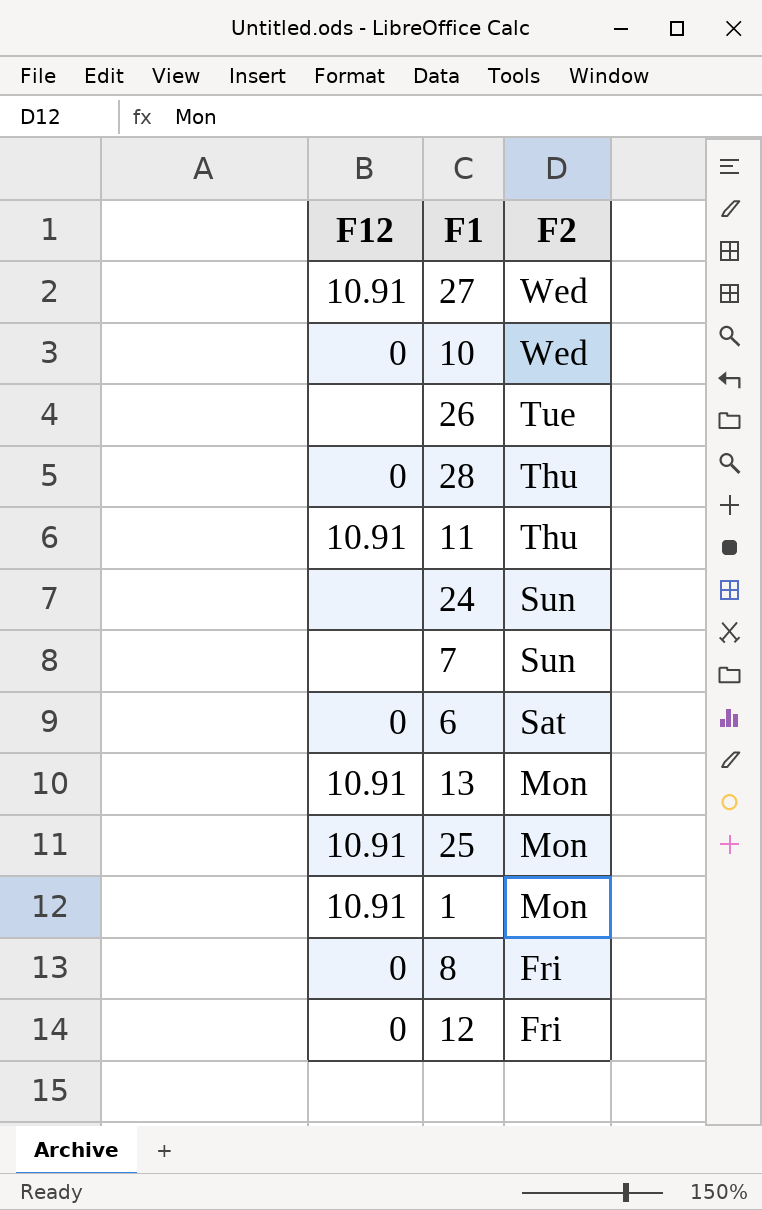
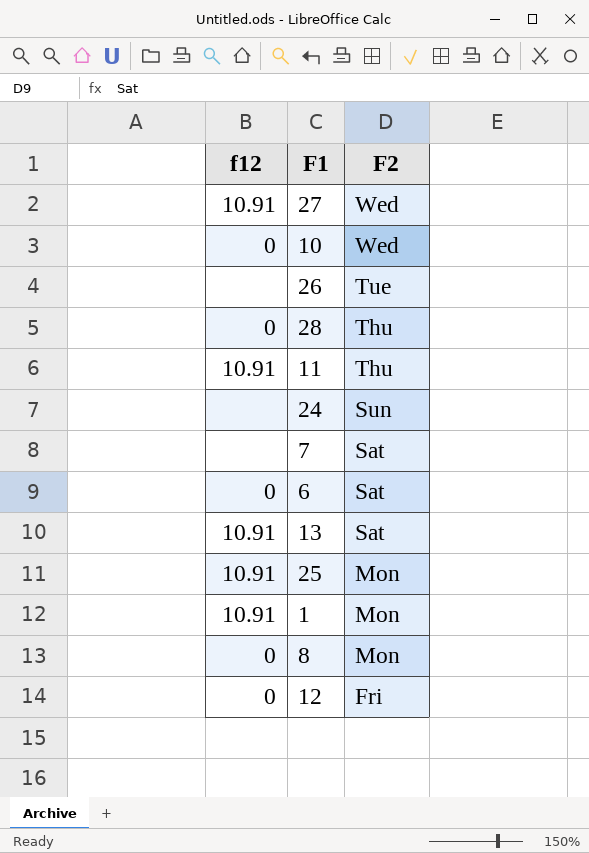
column name: F12 -> f12
7 | F2: Sun -> Sat
13 | F2: Mon -> Sat
8 | F2: Fri -> Mon

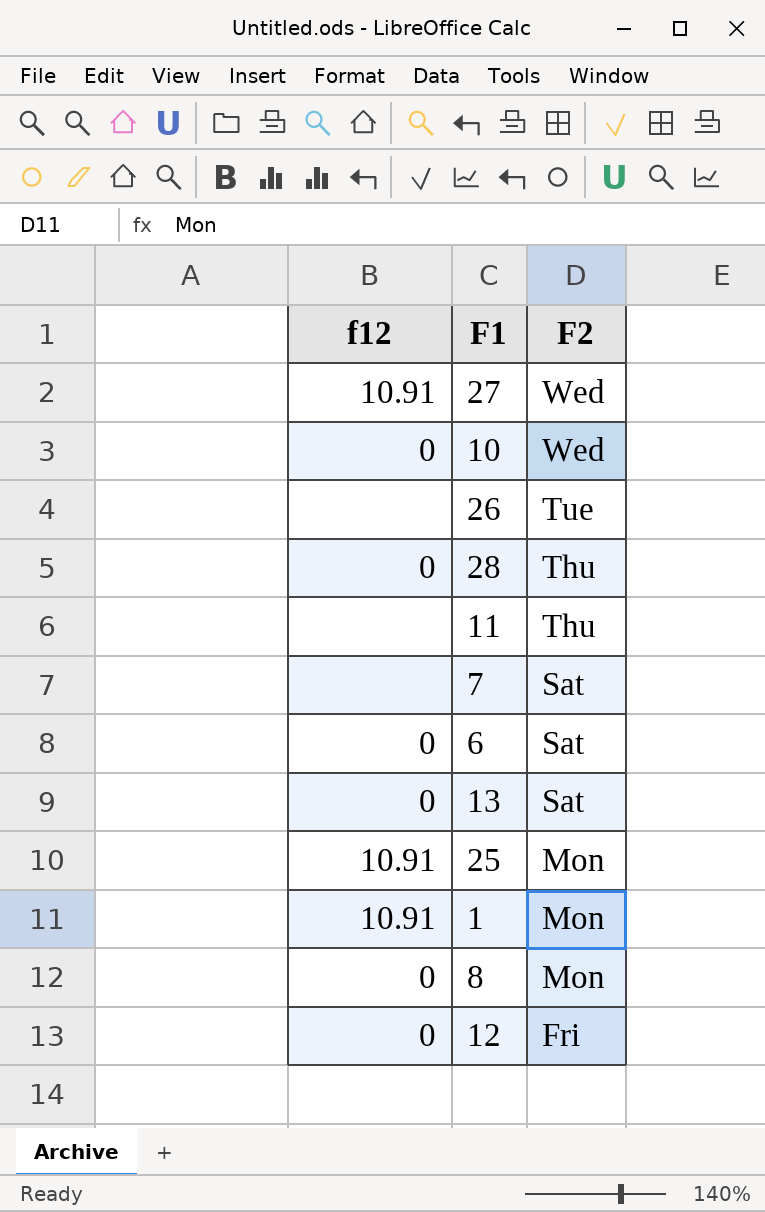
row 24: none | Sun -> none
11 | f12: 10.91 -> none
13 | f12: 10.91 -> 0

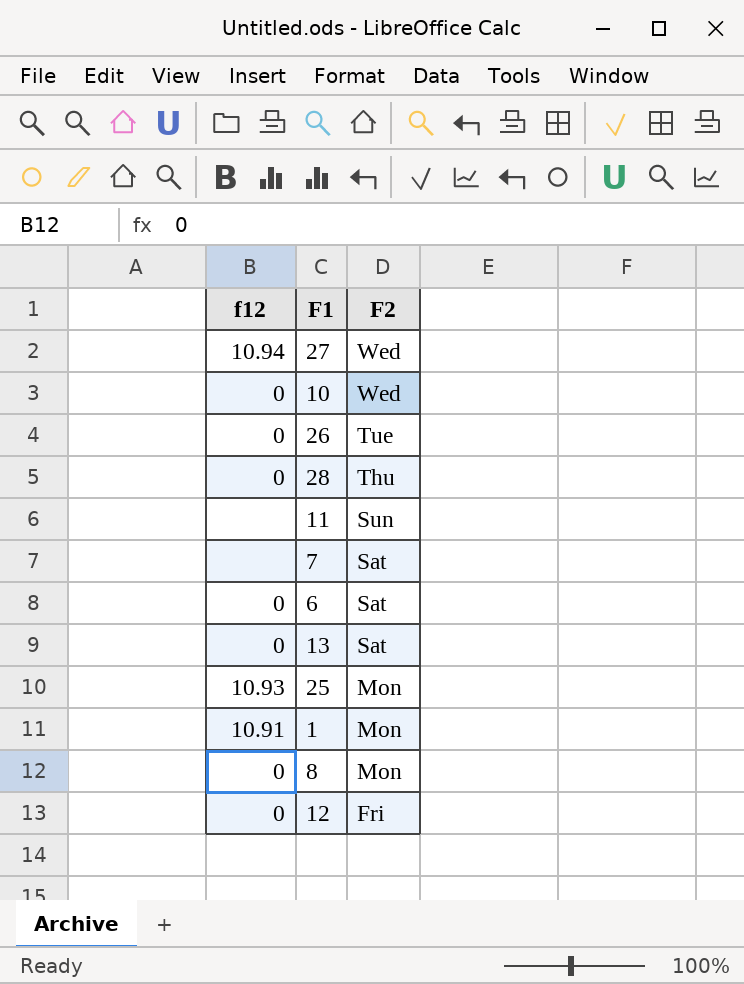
27 | f12: 10.91 -> 10.94
26 | f12: none -> 0
11 | F2: Thu -> Sun
25 | f12: 10.91 -> 10.93

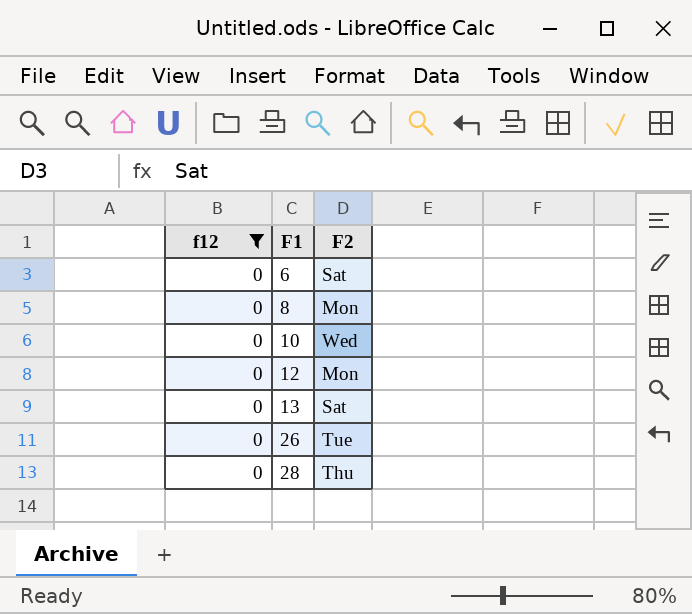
filter: none -> f12 = 0
row order: F2 descending -> F1 ascending
12 | F2: Fri -> Mon

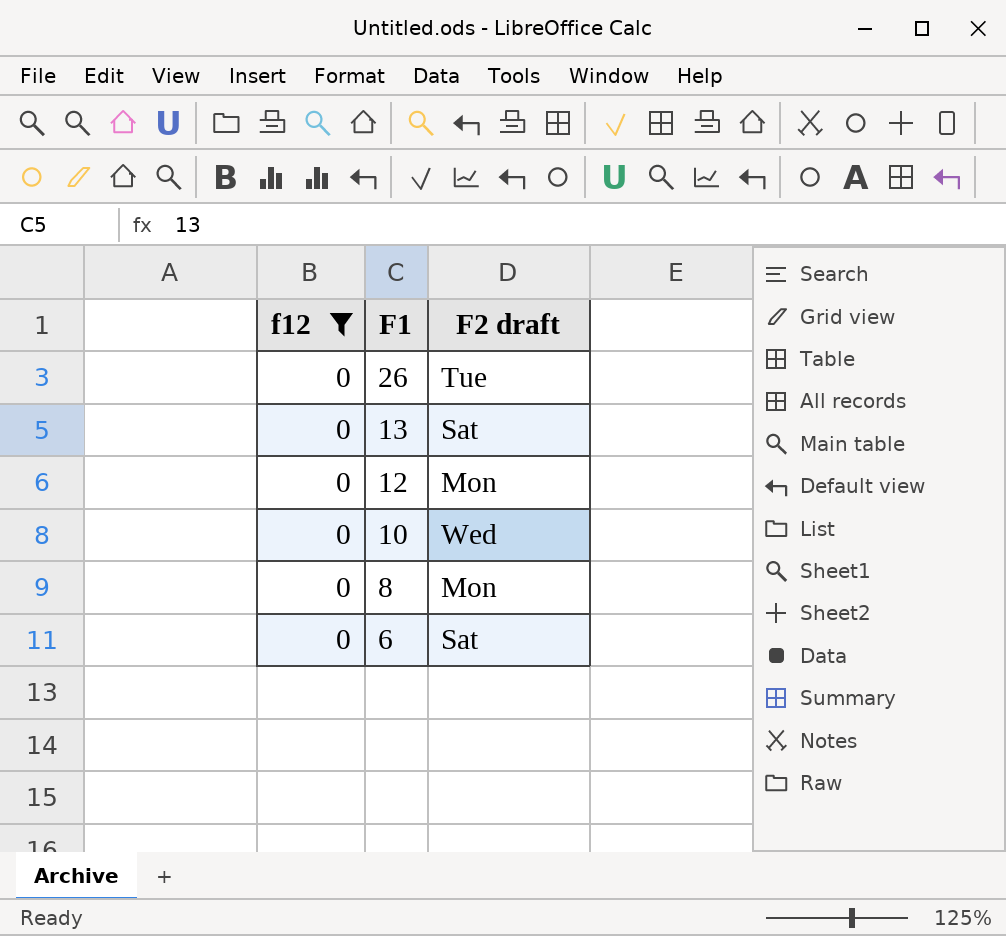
row order: F1 ascending -> F1 descending
column name: F2 -> F2 draft
row 28: 0 | Thu -> none

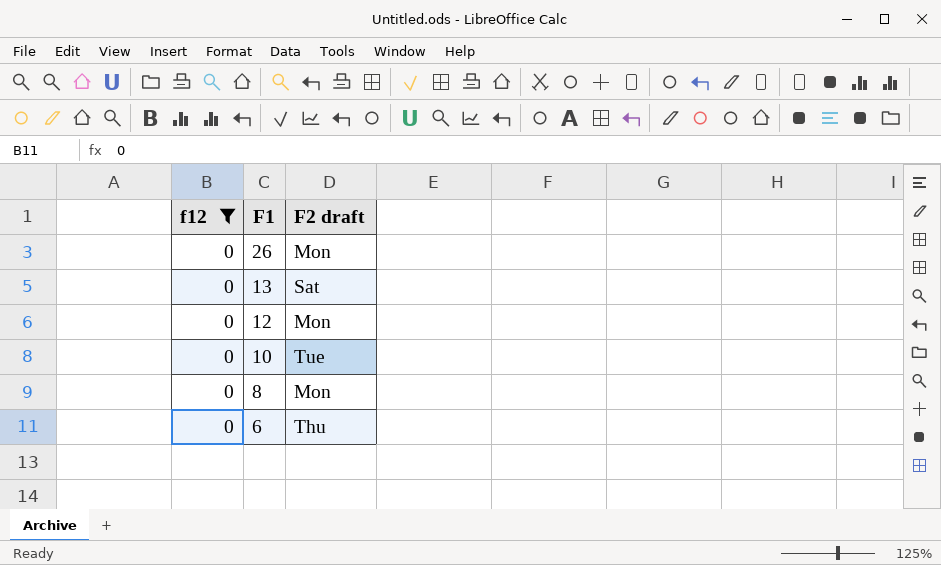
26 | F2 draft: Tue -> Mon
10 | F2 draft: Wed -> Tue
6 | F2 draft: Sat -> Thu

